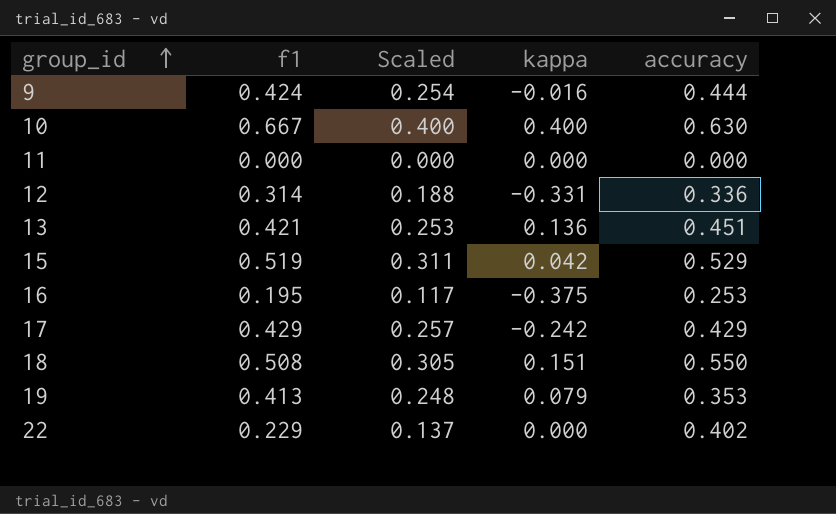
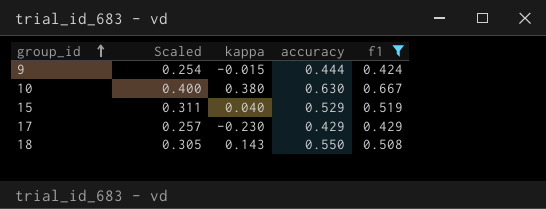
filter: none -> f1 >= 0.424
column f1 | position: 2 -> 5
9 | kappa: -0.016 -> -0.015
10 | kappa: 0.400 -> 0.380
15 | kappa: 0.042 -> 0.040
17 | kappa: -0.242 -> -0.230
18 | kappa: 0.151 -> 0.143

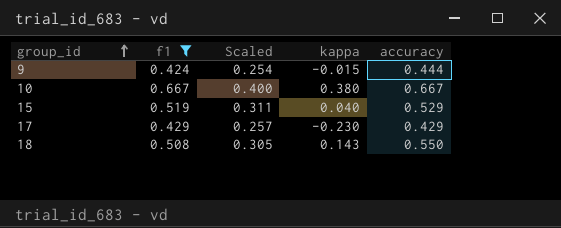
column f1 | position: 5 -> 2
10 | accuracy: 0.630 -> 0.667

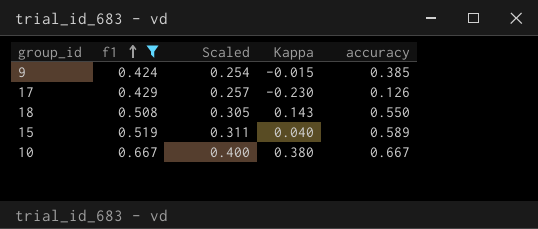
row order: group_id ascending -> f1 ascending
column name: kappa -> Kappa
9 | accuracy: 0.444 -> 0.385
17 | accuracy: 0.429 -> 0.126
15 | accuracy: 0.529 -> 0.589

